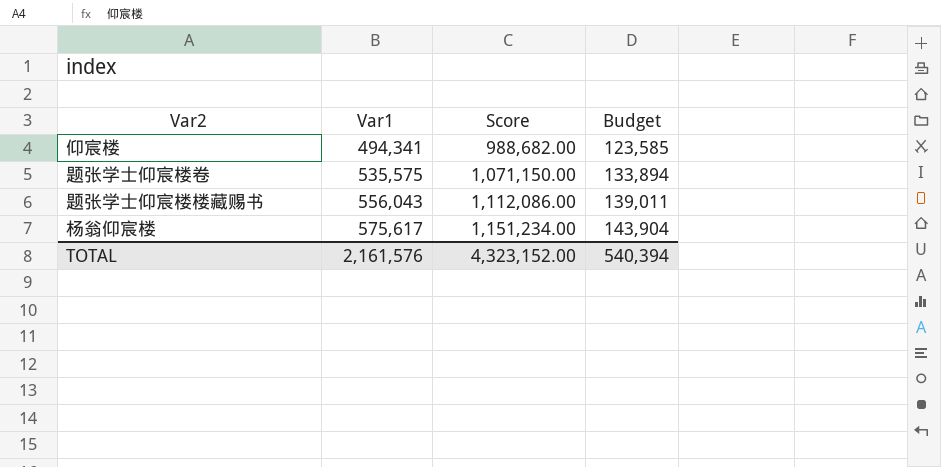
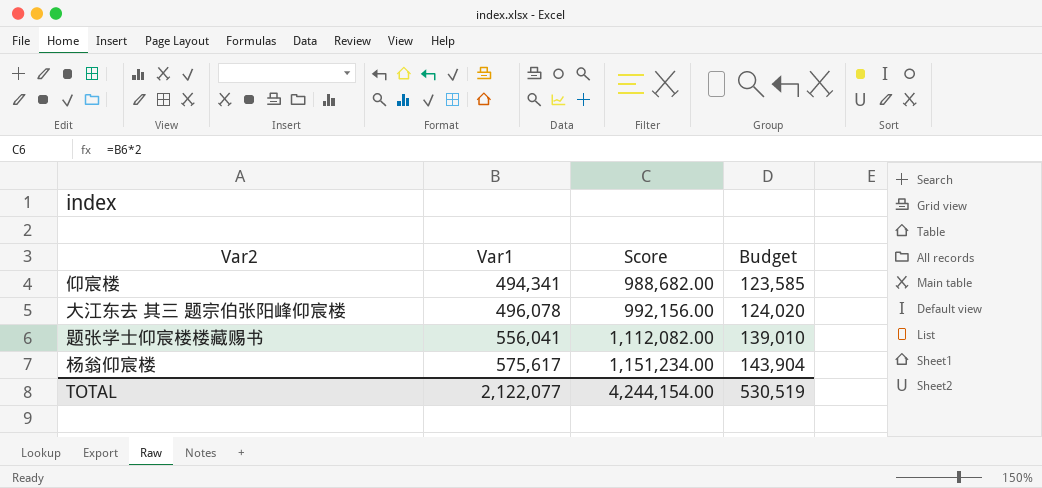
row 题张学士仰宸楼卷: 535,575 | 1,071,150.00 | 133,894 -> none
row 大江东去 其三 题宗伯张阳峰仰宸楼: none -> 496,078 | 992,156.00 | 124,020
题张学士仰宸楼楼藏赐书 | Var1: 556,043 -> 556,041
题张学士仰宸楼楼藏赐书 | Score: 1,112,086.00 -> 1,112,082.00
题张学士仰宸楼楼藏赐书 | Budget: 139,011 -> 139,010
TOTAL | Var1: 2,161,576 -> 2,122,077
TOTAL | Score: 4,323,152.00 -> 4,244,154.00
TOTAL | Budget: 540,394 -> 530,519

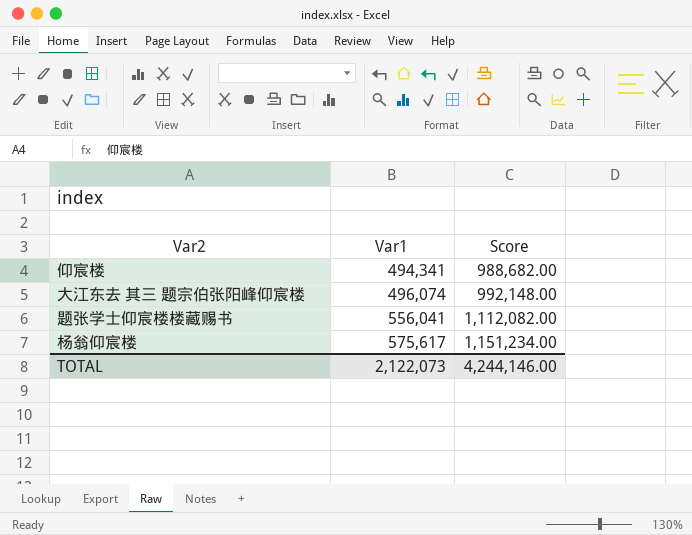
column Budget | formula: [Var1] * 0.25 -> none
大江东去 其三 题宗伯张阳峰仰宸楼 | Var1: 496,078 -> 496,074
大江东去 其三 题宗伯张阳峰仰宸楼 | Score: 992,156.00 -> 992,148.00
TOTAL | Var1: 2,122,077 -> 2,122,073
TOTAL | Score: 4,244,154.00 -> 4,244,146.00

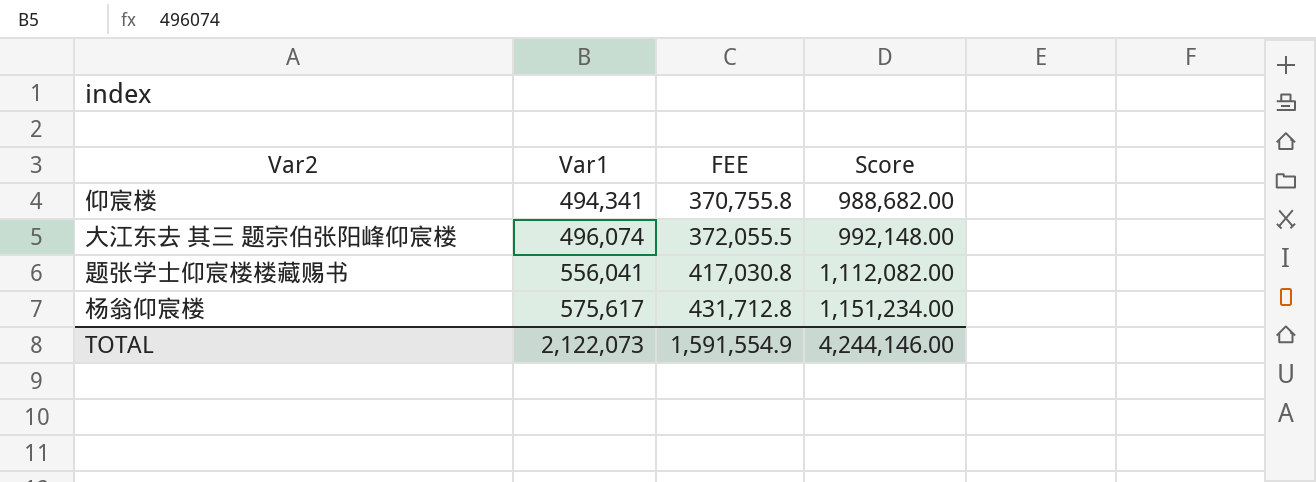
column FEE | formula: none -> [Var1] * 0.75

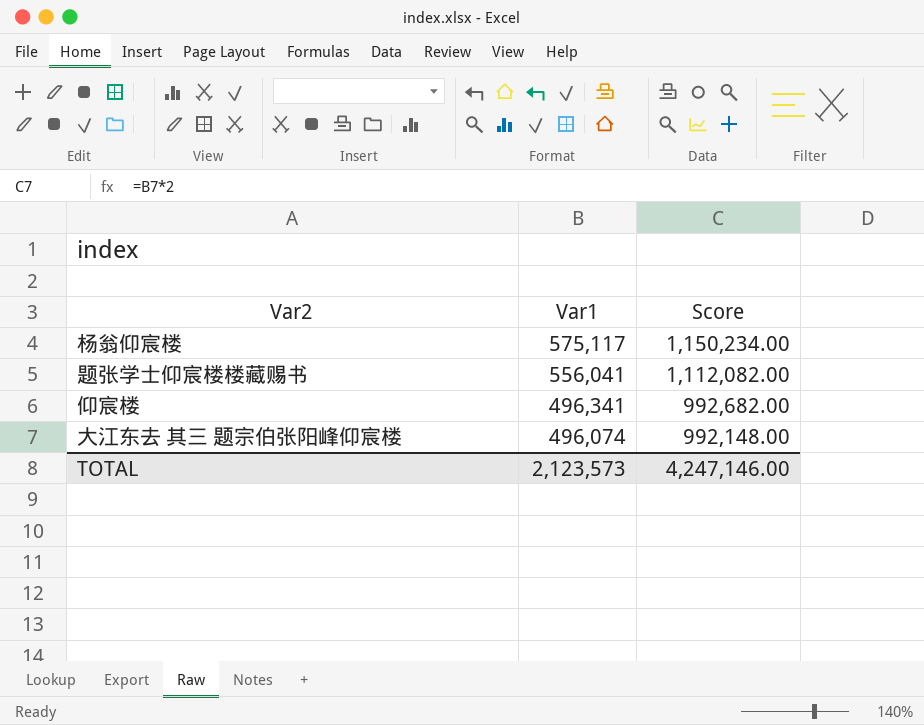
row order: Var1 ascending -> Var1 descending
column FEE | formula: [Var1] * 0.75 -> none
杨翁仰宸楼 | Var1: 575,617 -> 575,117
杨翁仰宸楼 | Score: 1,151,234.00 -> 1,150,234.00
仰宸楼 | Var1: 494,341 -> 496,341
仰宸楼 | Score: 988,682.00 -> 992,682.00
TOTAL | Var1: 2,122,073 -> 2,123,573
TOTAL | Score: 4,244,146.00 -> 4,247,146.00

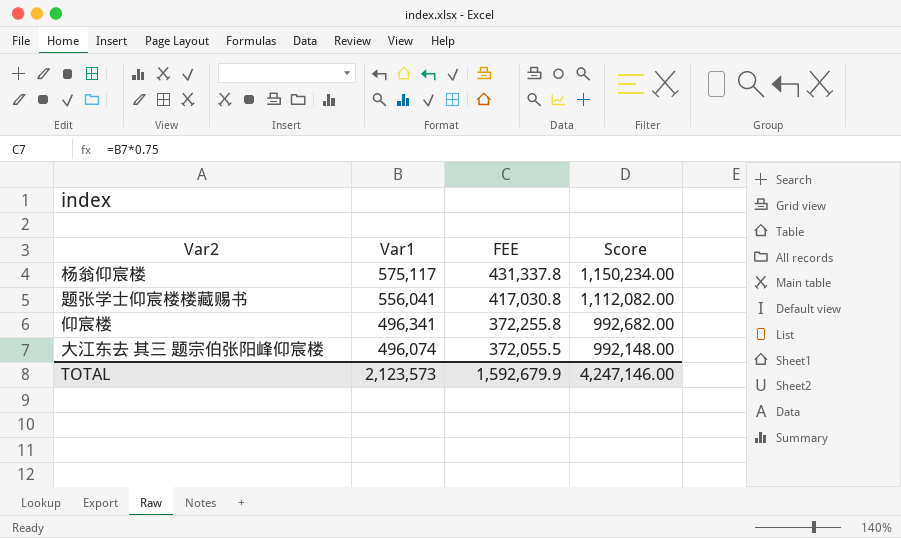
column FEE | formula: none -> [Var1] * 0.75

